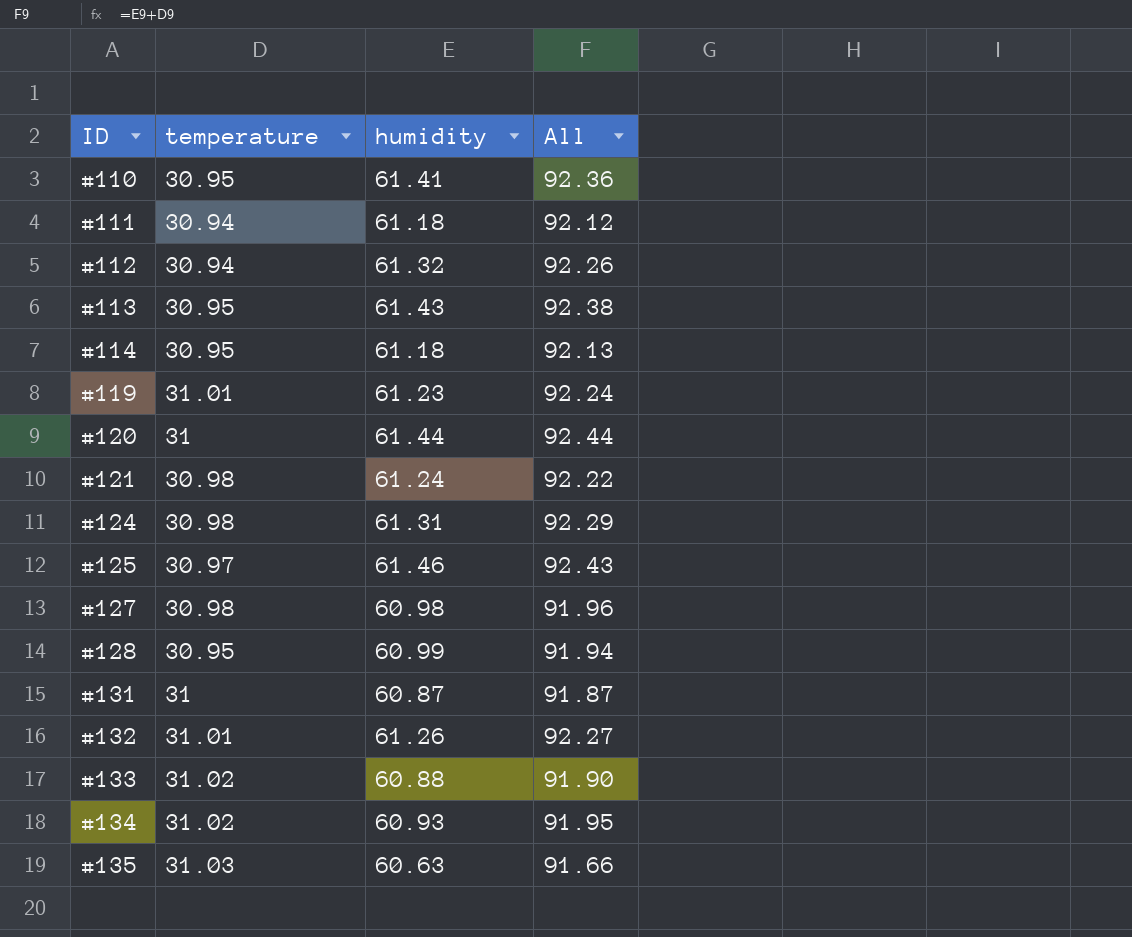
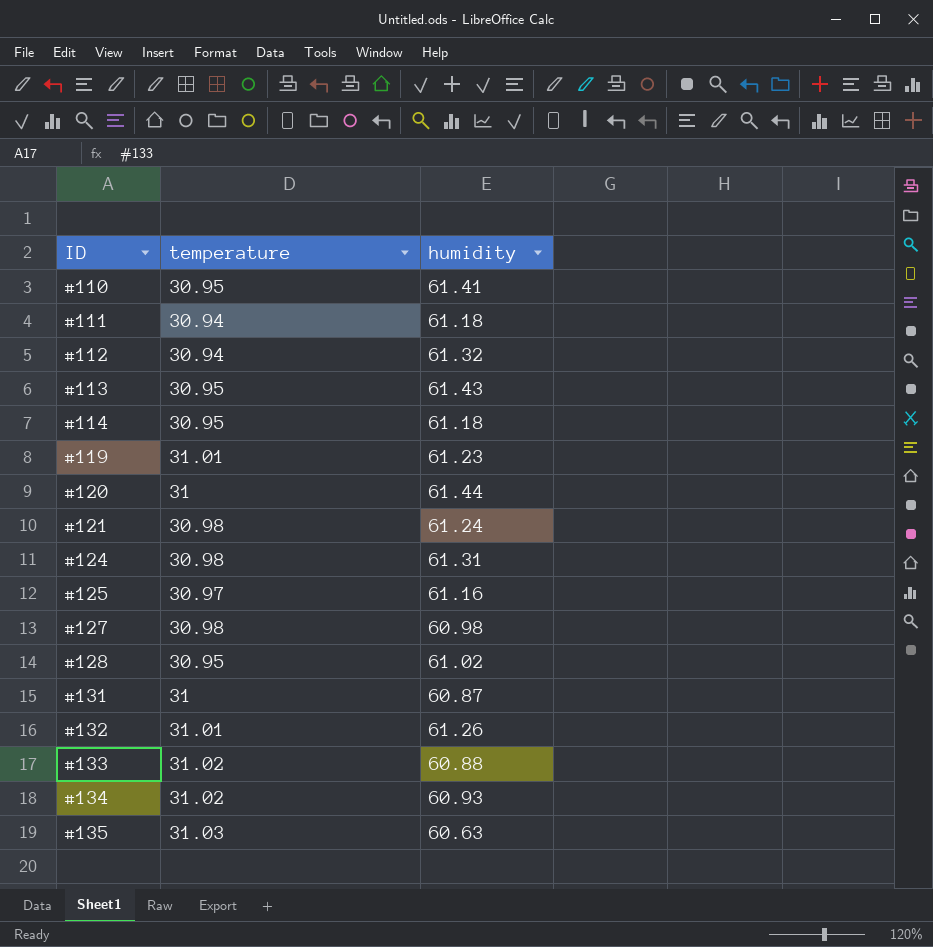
column All | formula: [temperature] + [humidity] -> none
#125 | humidity: 61.46 -> 61.16
#128 | humidity: 60.99 -> 61.02

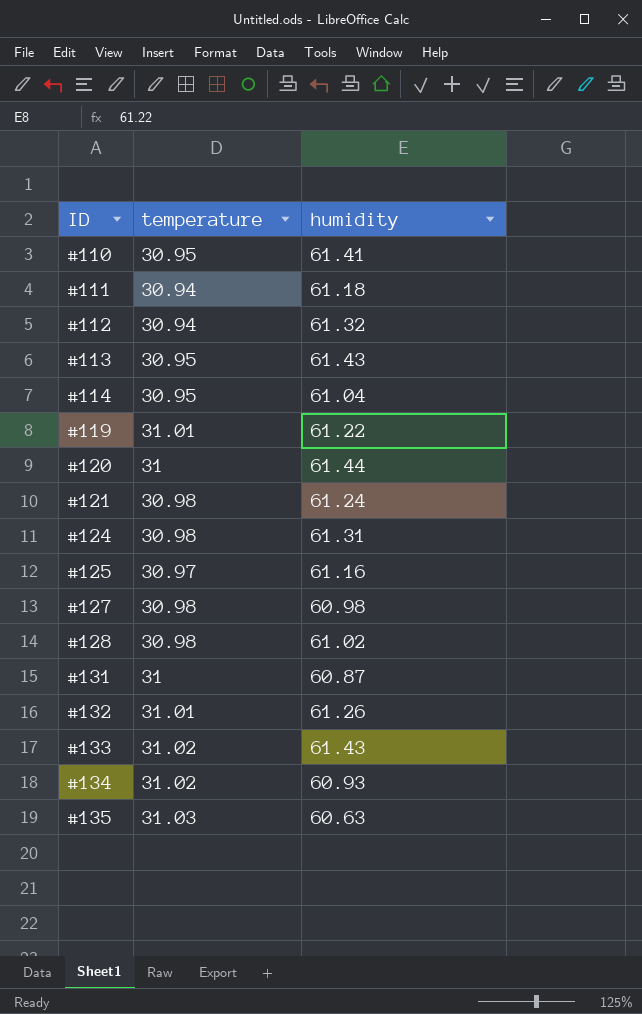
#114 | humidity: 61.18 -> 61.04
#119 | humidity: 61.23 -> 61.22
#128 | temperature: 30.95 -> 30.98
#133 | humidity: 60.88 -> 61.43

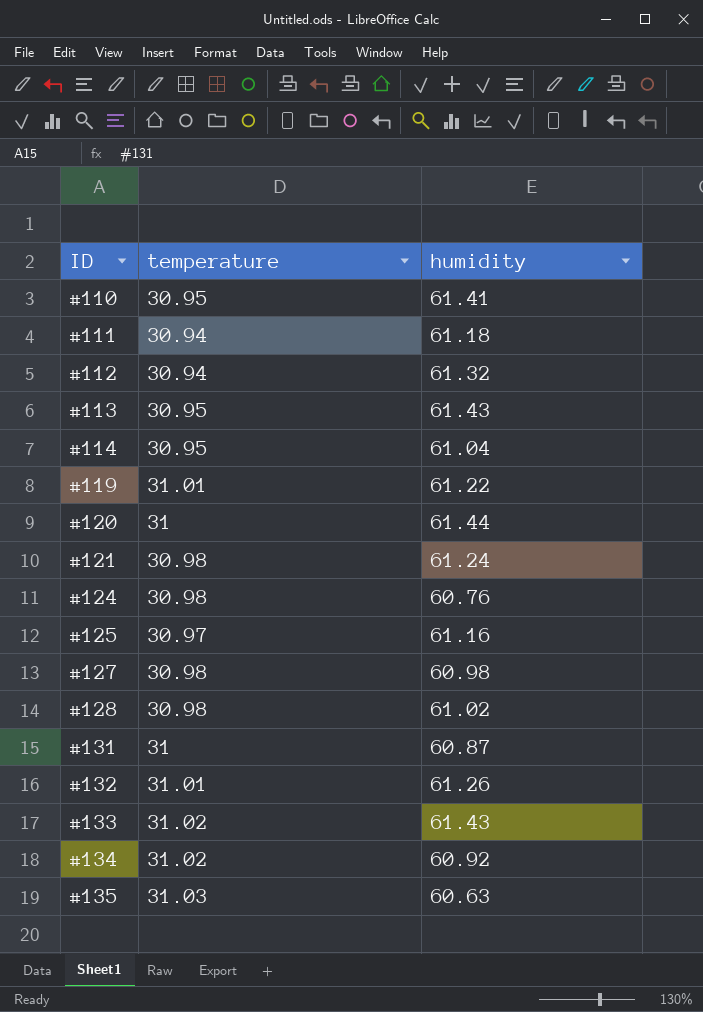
#124 | humidity: 61.31 -> 60.76
#134 | humidity: 60.93 -> 60.92

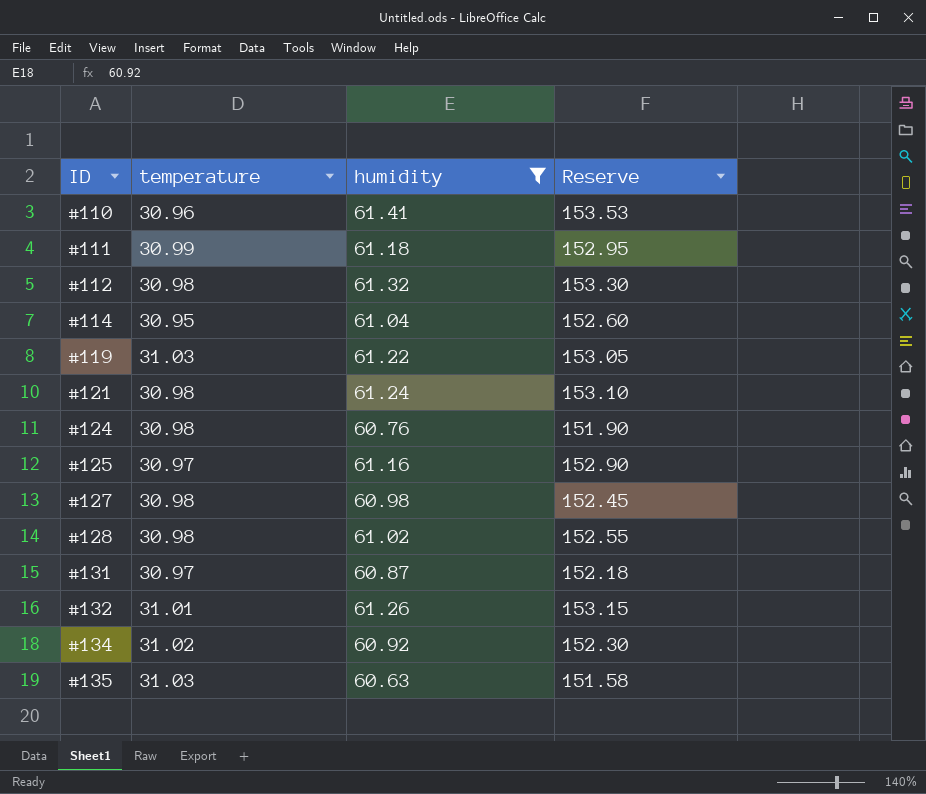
filter: none -> humidity <= 61.41
column Reserve | formula: none -> [humidity] * 2.5
#110 | temperature: 30.95 -> 30.96
#111 | temperature: 30.94 -> 30.99
#112 | temperature: 30.94 -> 30.98
#119 | temperature: 31.01 -> 31.03
#131 | temperature: 31 -> 30.97

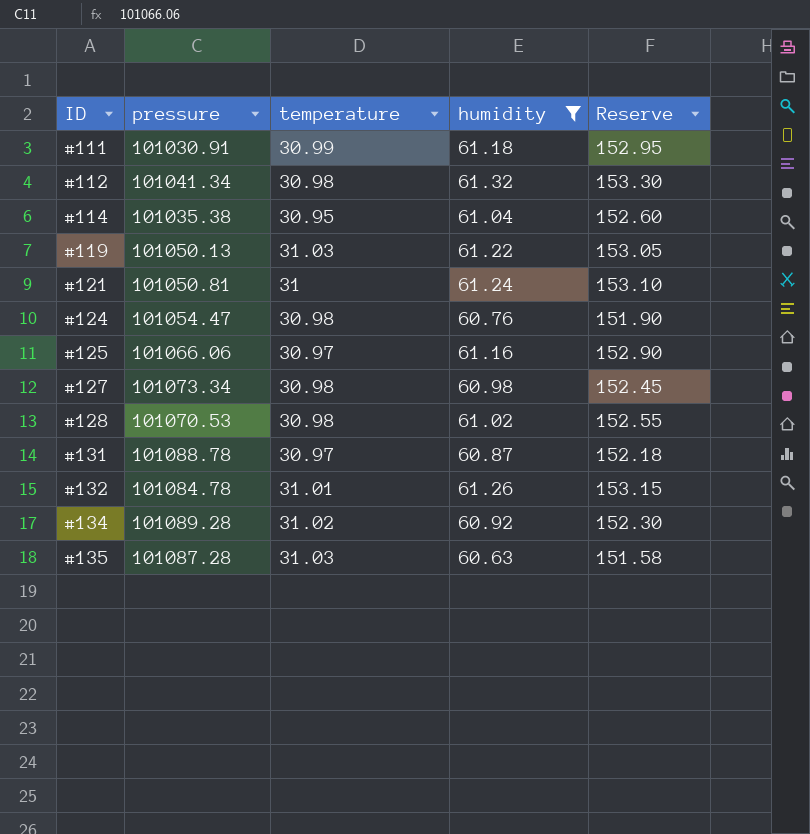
column pressure | position: none -> 2
row #110: 30.96 | 61.41 | 153.53 -> none
#121 | temperature: 30.98 -> 31

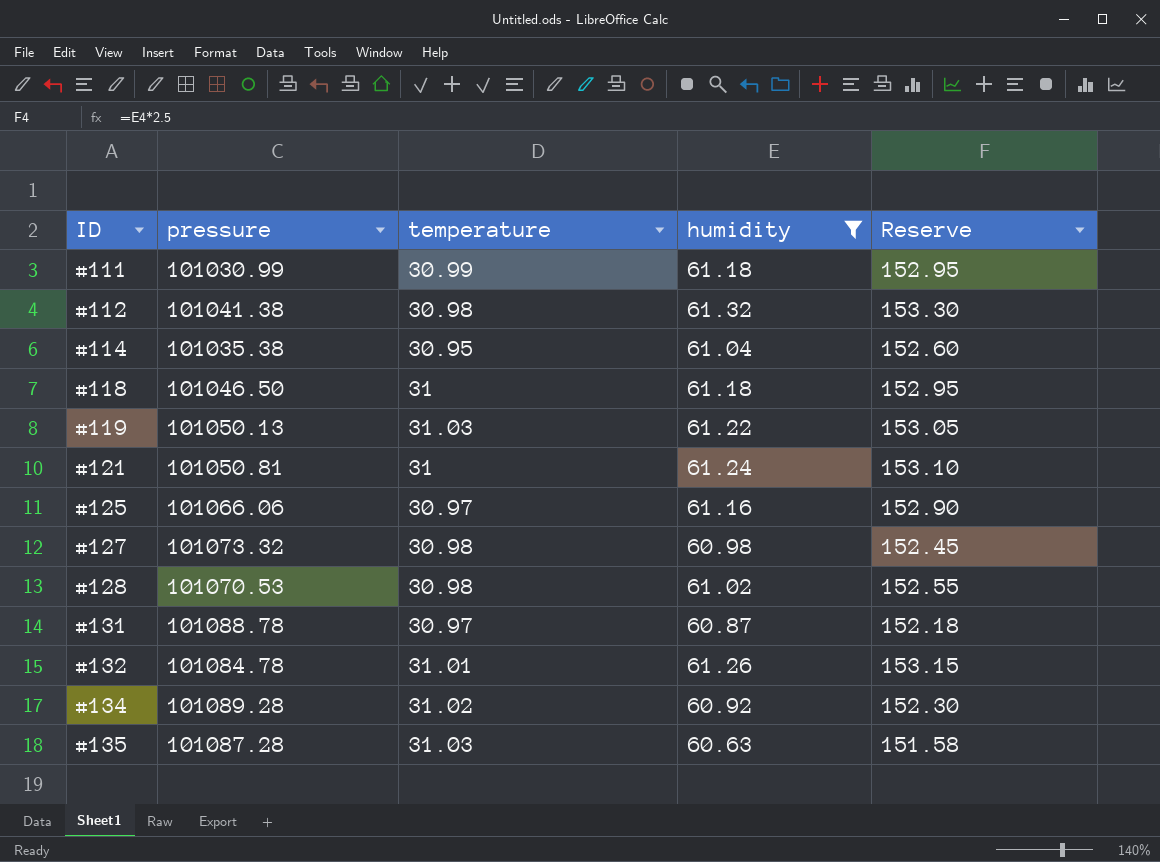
row #124: 101054.47 | 30.98 | 60.76 | 151.90 -> none
#111 | pressure: 101030.91 -> 101030.99
#112 | pressure: 101041.34 -> 101041.38
row #118: none -> 101046.50 | 31 | 61.18 | 152.95
#127 | pressure: 101073.34 -> 101073.32

